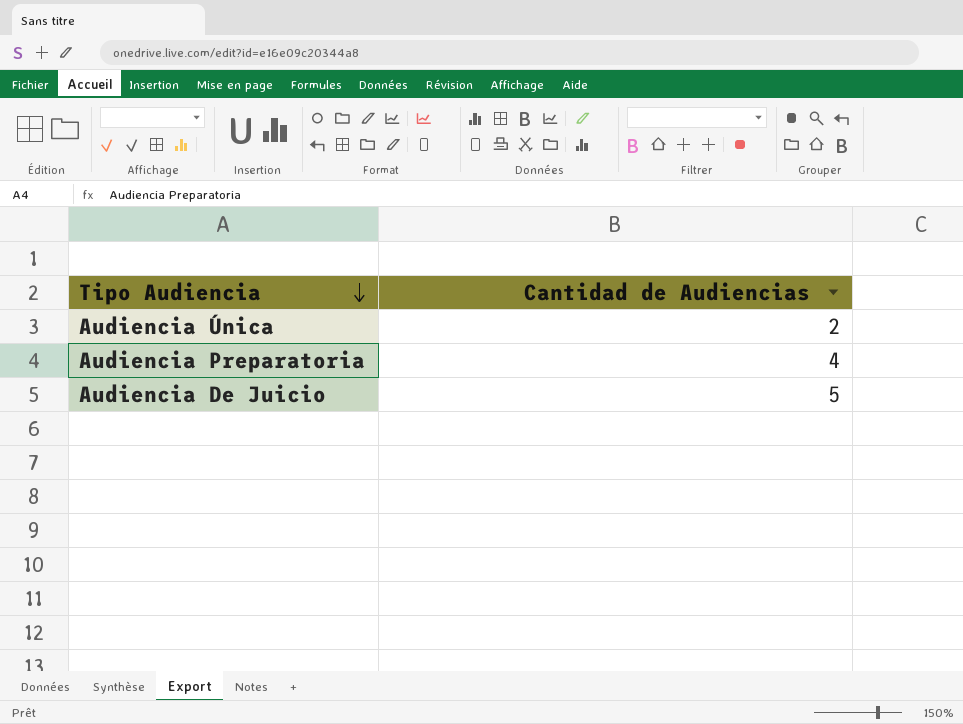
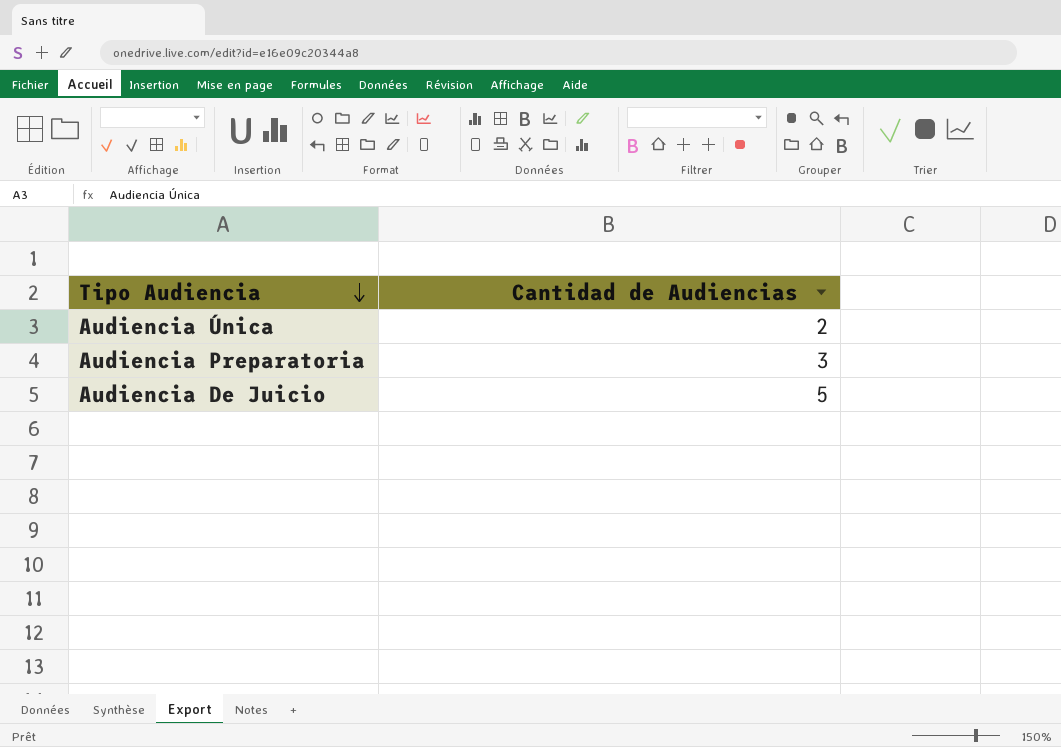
Audiencia Preparatoria | Cantidad de Audiencias: 4 -> 3

